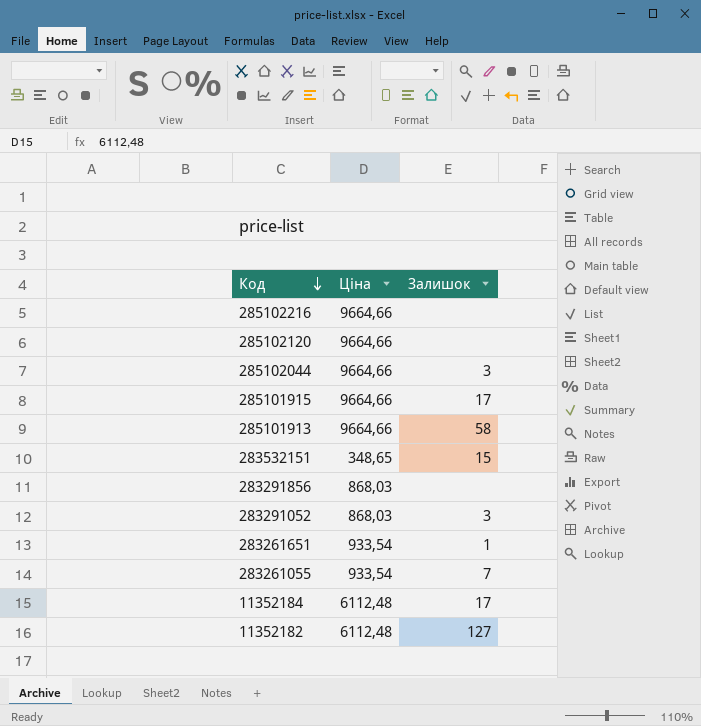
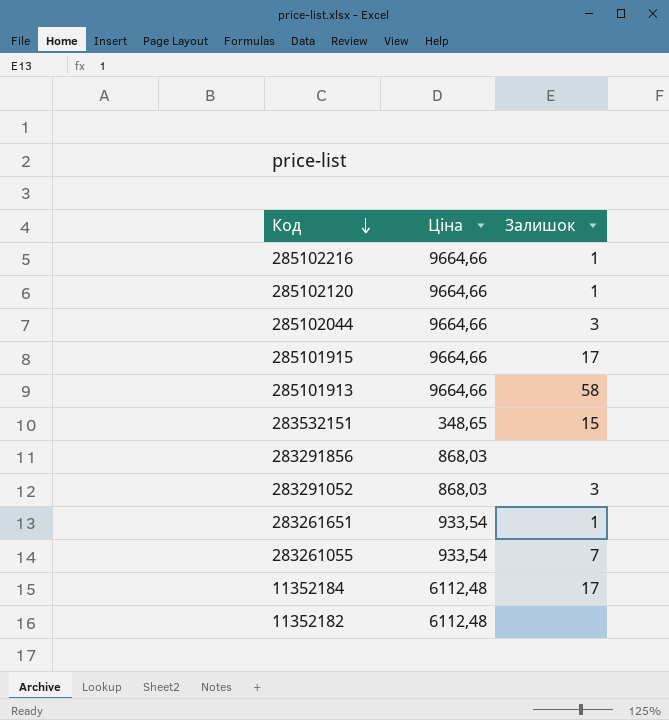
285102216 | Залишок: none -> 1
285102120 | Залишок: none -> 1
11352182 | Залишок: 127 -> none

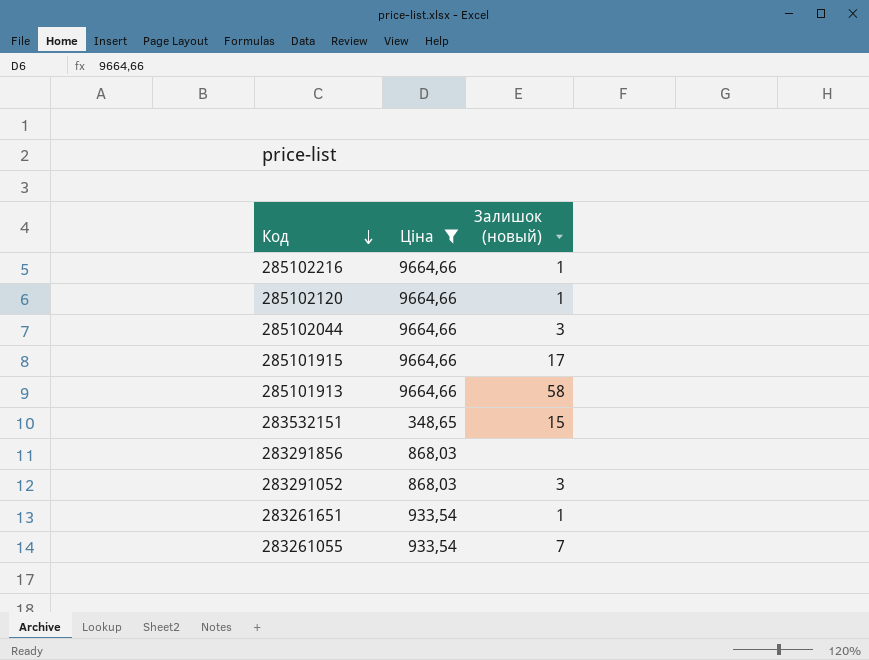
filter: none -> Ціна != 6112,48
column name: Залишок -> Залишок (новый)

